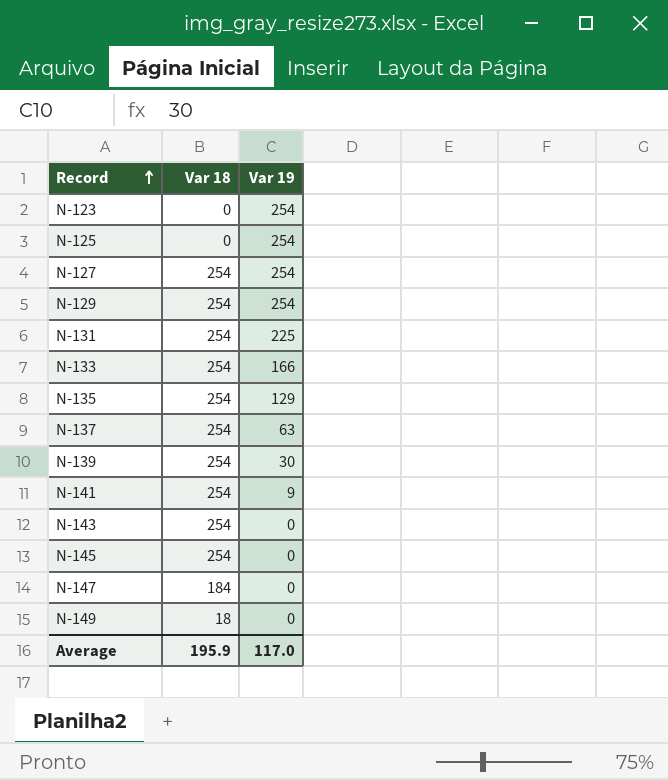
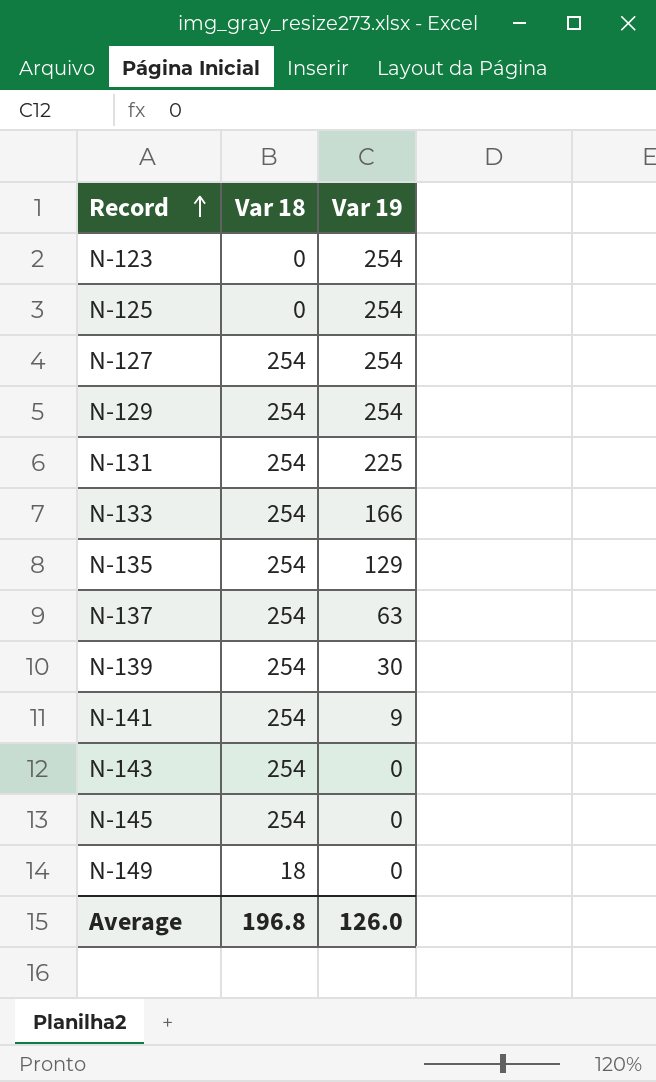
row N-147: 184 | 0 -> none
Average | Var 18: 195.9 -> 196.8
Average | Var 19: 117.0 -> 126.0

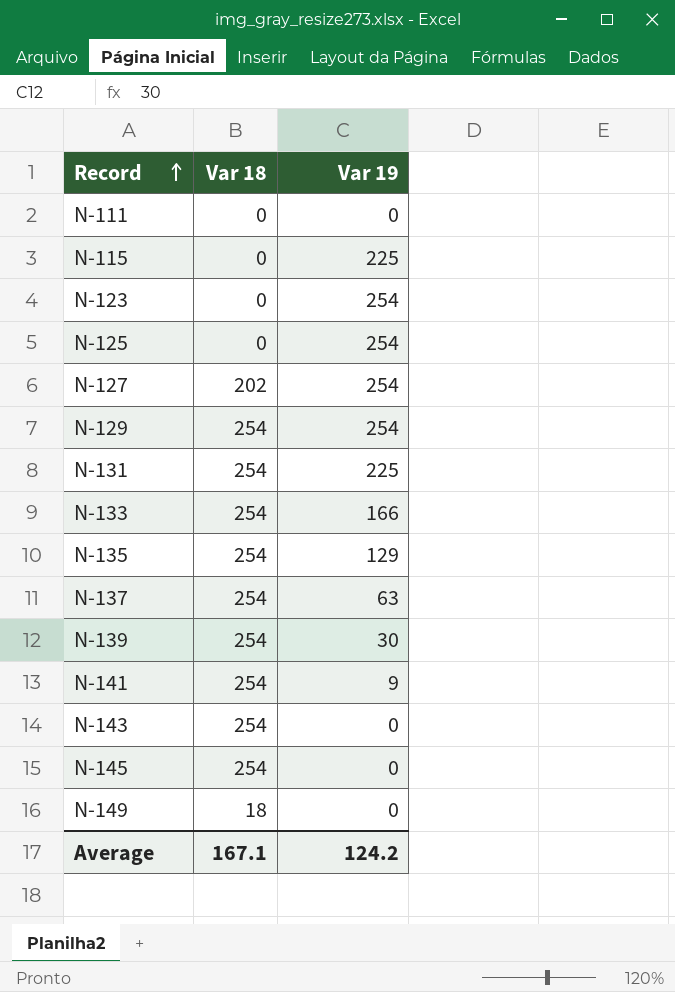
row N-111: none -> 0 | 0
row N-115: none -> 0 | 225
N-127 | Var 18: 254 -> 202
Average | Var 18: 196.8 -> 167.1
Average | Var 19: 126.0 -> 124.2

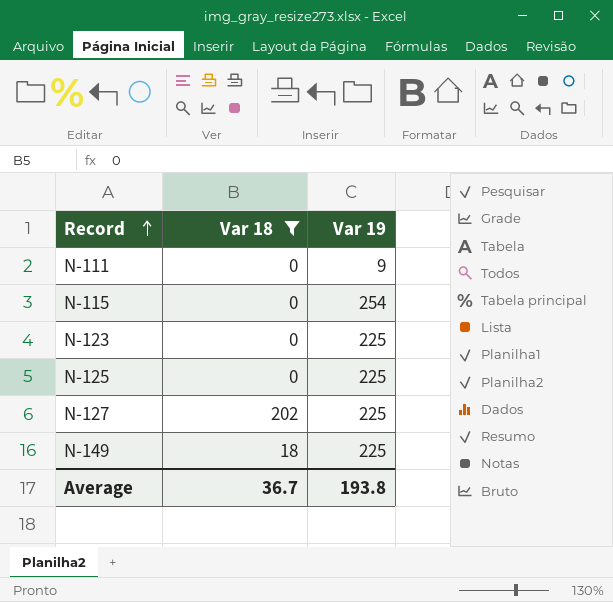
filter: none -> Var 18 != 254
N-111 | Var 19: 0 -> 9
N-115 | Var 19: 225 -> 254
N-123 | Var 19: 254 -> 225
N-125 | Var 19: 254 -> 225
N-127 | Var 19: 254 -> 225
N-149 | Var 19: 0 -> 225
Average | Var 18: 167.1 -> 36.7
Average | Var 19: 124.2 -> 193.8

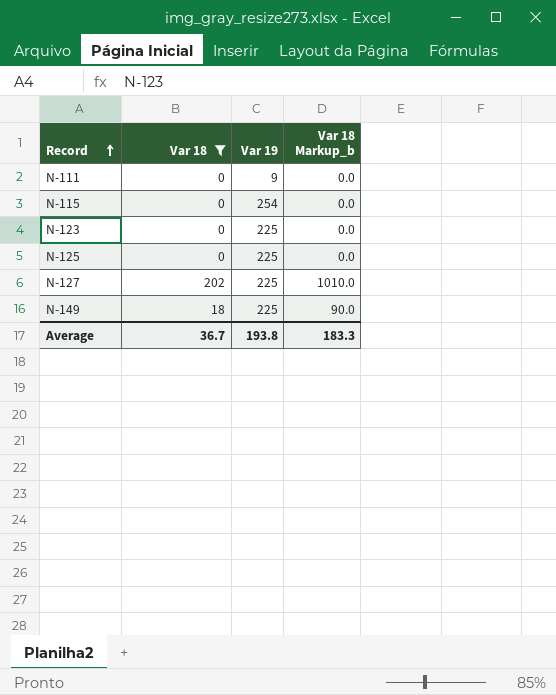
column Var 18 Markup_b | formula: none -> [Var 18] * 5

